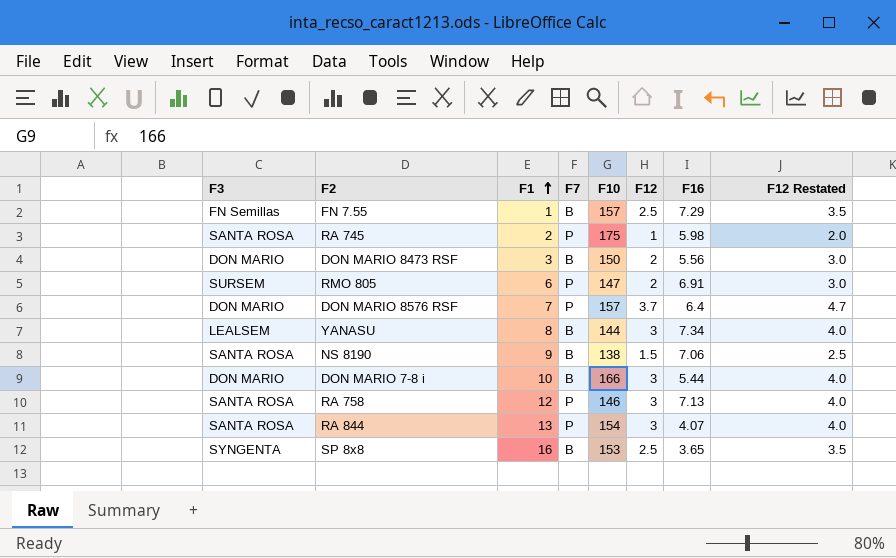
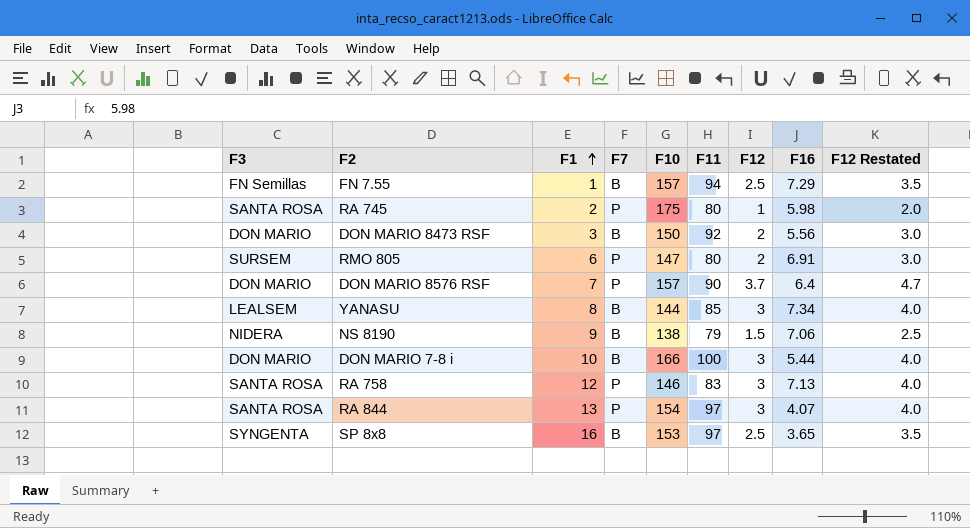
column F11 | position: none -> 6
NS 8190 | F3: SANTA ROSA -> NIDERA

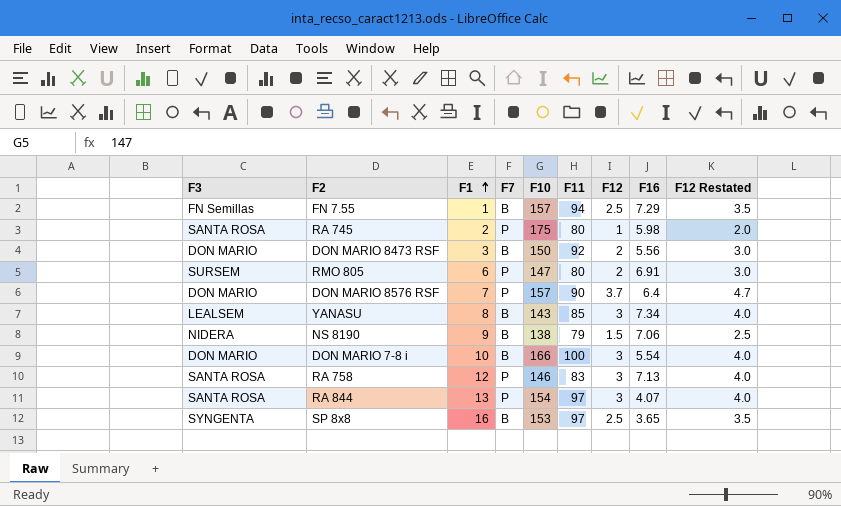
YANASU | F10: 144 -> 143
DON MARIO 7-8 i | F16: 5.44 -> 5.54

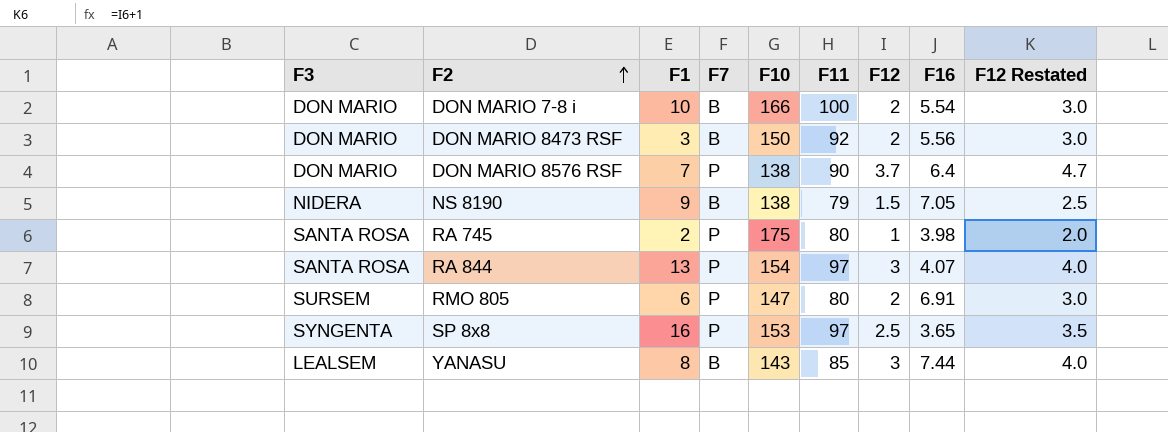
row order: F1 ascending -> F2 ascending
row FN 7.55: FN Semillas | 1 | B | 157 | 94 | 2.5 | 7.29 | 3.5 -> none
row RA 758: SANTA ROSA | 12 | P | 146 | 83 | 3 | 7.13 | 4.0 -> none
DON MARIO 7-8 i | F12: 3 -> 2
DON MARIO 7-8 i | F12 Restated: 4.0 -> 3.0
DON MARIO 8576 RSF | F10: 157 -> 138
NS 8190 | F16: 7.06 -> 7.05
RA 745 | F16: 5.98 -> 3.98
SP 8x8 | F7: B -> P
YANASU | F16: 7.34 -> 7.44

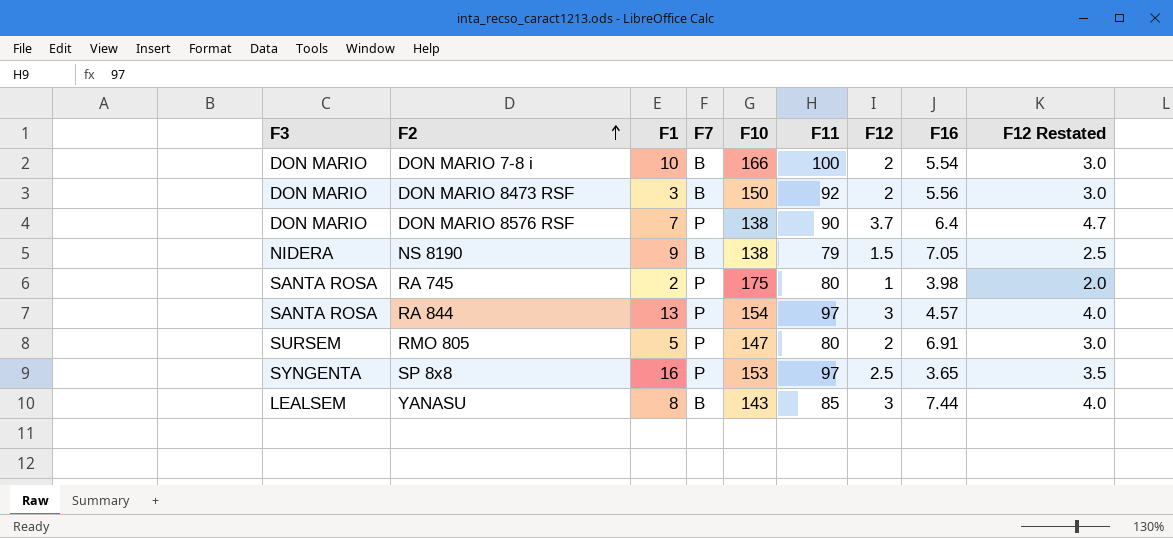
RA 844 | F16: 4.07 -> 4.57
RMO 805 | F1: 6 -> 5

